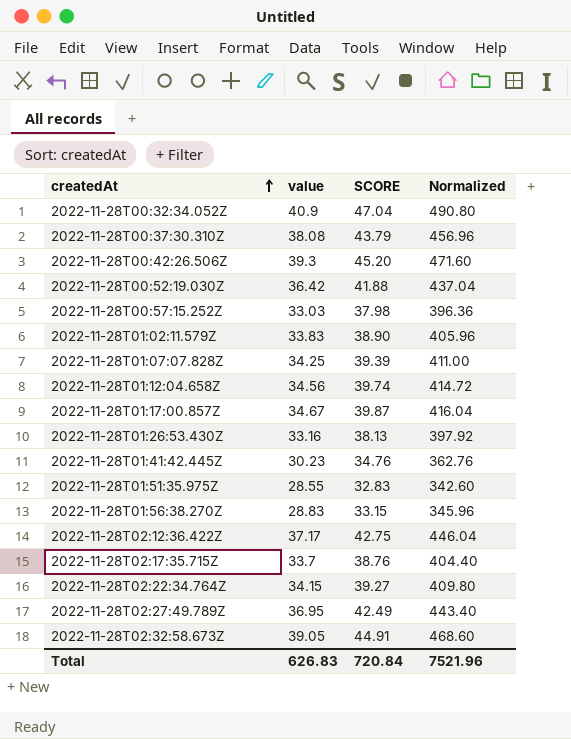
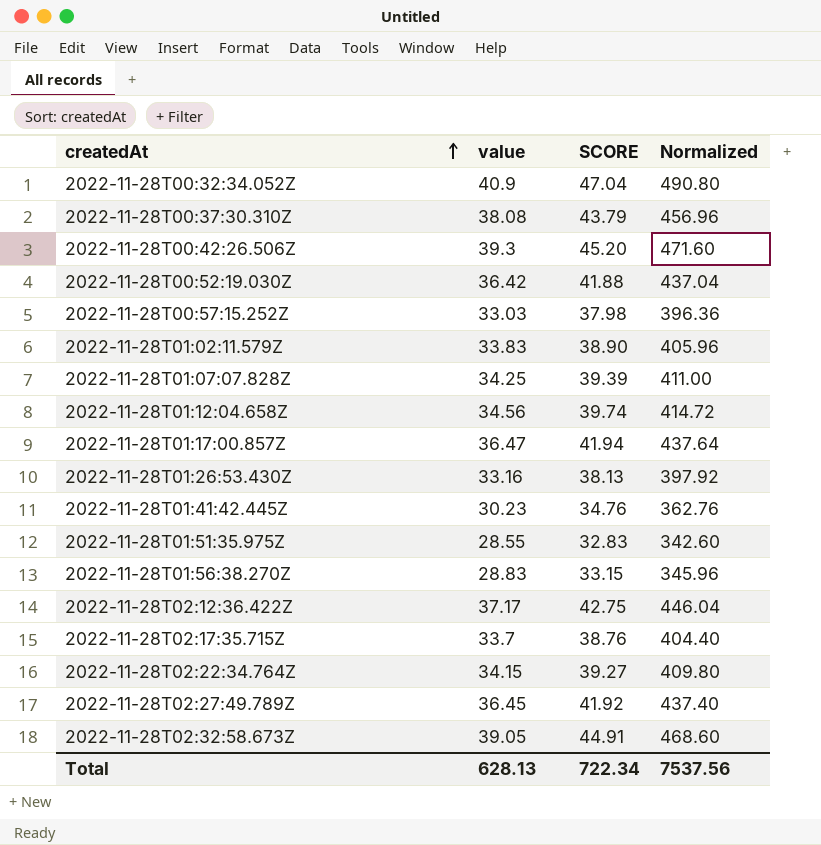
2022-11-28T01:17:00.857Z | value: 34.67 -> 36.47
2022-11-28T01:17:00.857Z | SCORE: 39.87 -> 41.94
2022-11-28T01:17:00.857Z | Normalized: 416.04 -> 437.64
2022-11-28T02:27:49.789Z | value: 36.95 -> 36.45
2022-11-28T02:27:49.789Z | SCORE: 42.49 -> 41.92
2022-11-28T02:27:49.789Z | Normalized: 443.40 -> 437.40
Total | value: 626.83 -> 628.13
Total | SCORE: 720.84 -> 722.34
Total | Normalized: 7521.96 -> 7537.56

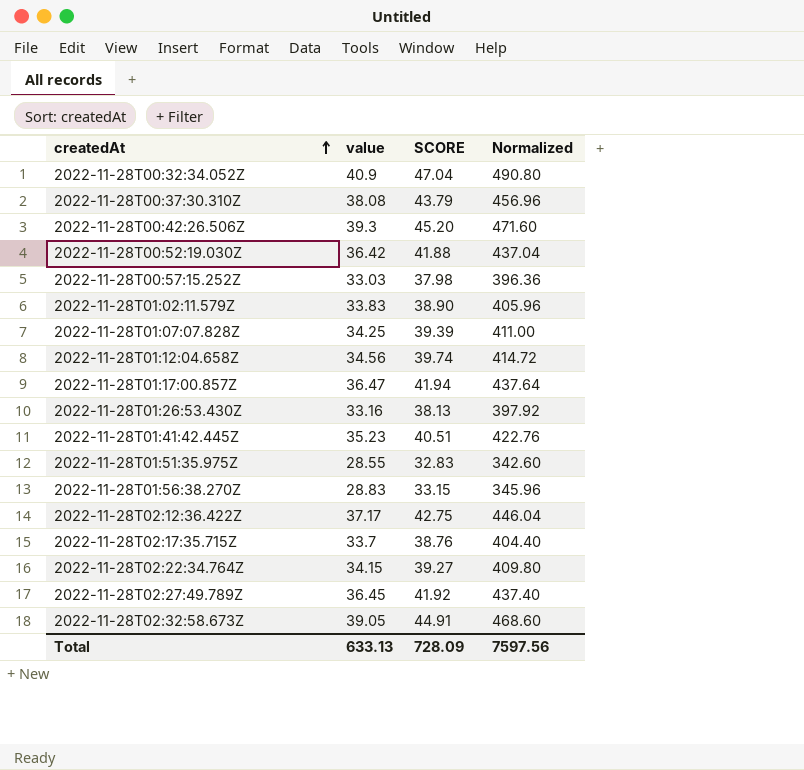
2022-11-28T01:41:42.445Z | value: 30.23 -> 35.23
2022-11-28T01:41:42.445Z | SCORE: 34.76 -> 40.51
2022-11-28T01:41:42.445Z | Normalized: 362.76 -> 422.76
Total | value: 628.13 -> 633.13
Total | SCORE: 722.34 -> 728.09
Total | Normalized: 7537.56 -> 7597.56

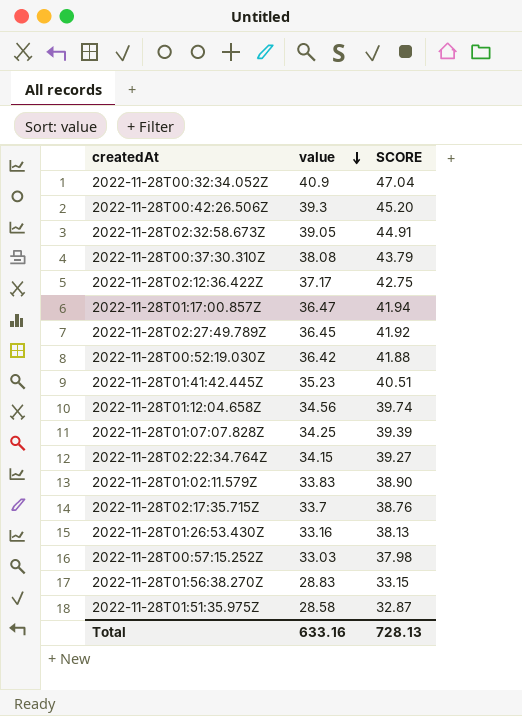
row order: createdAt ascending -> value descending
column Normalized | formula: [value] * 12 -> none
2022-11-28T01:51:35.975Z | value: 28.55 -> 28.58
2022-11-28T01:51:35.975Z | SCORE: 32.83 -> 32.87
Total | value: 633.13 -> 633.16
Total | SCORE: 728.09 -> 728.13

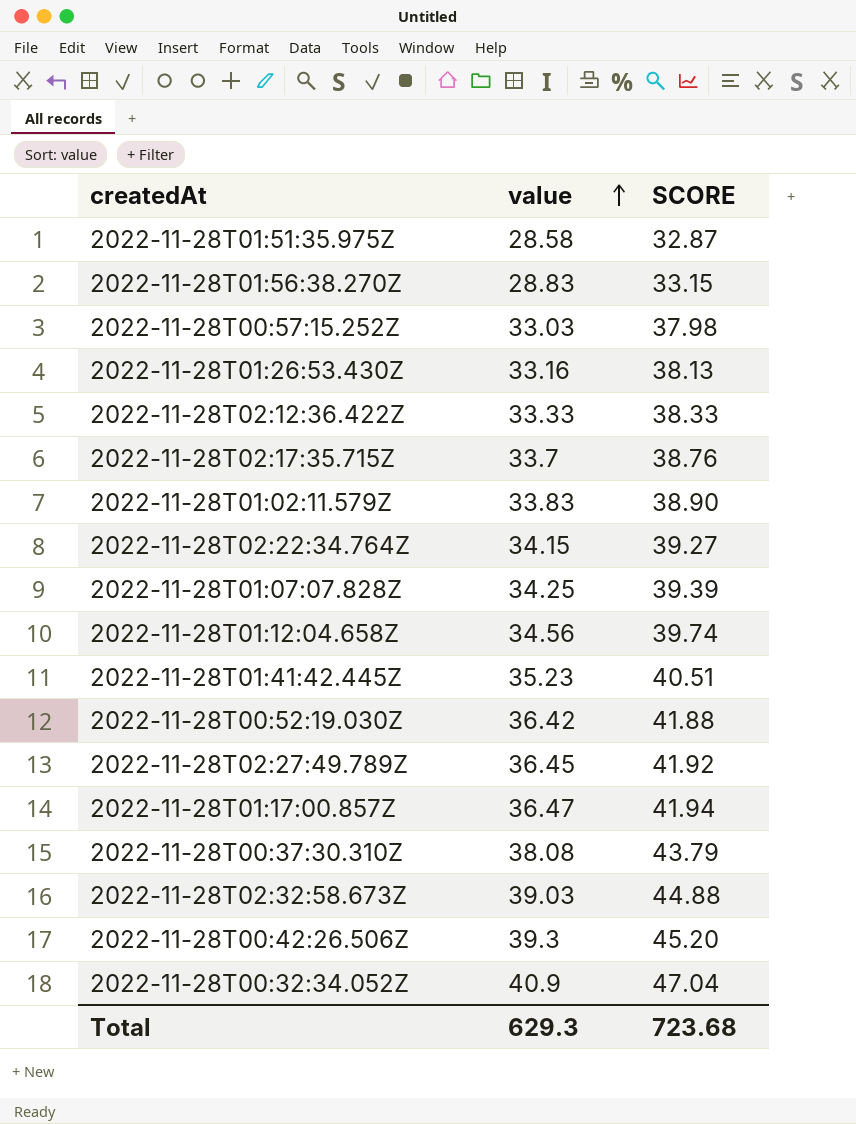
row order: value descending -> value ascending
2022-11-28T02:12:36.422Z | value: 37.17 -> 33.33
2022-11-28T02:12:36.422Z | SCORE: 42.75 -> 38.33
2022-11-28T02:32:58.673Z | value: 39.05 -> 39.03
2022-11-28T02:32:58.673Z | SCORE: 44.91 -> 44.88
Total | value: 633.16 -> 629.3
Total | SCORE: 728.13 -> 723.68

